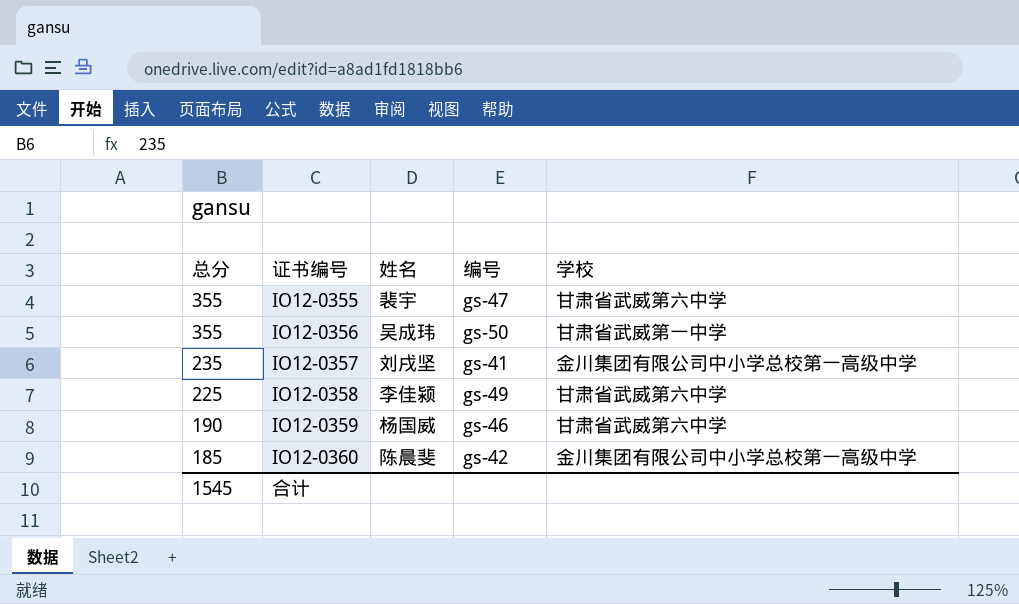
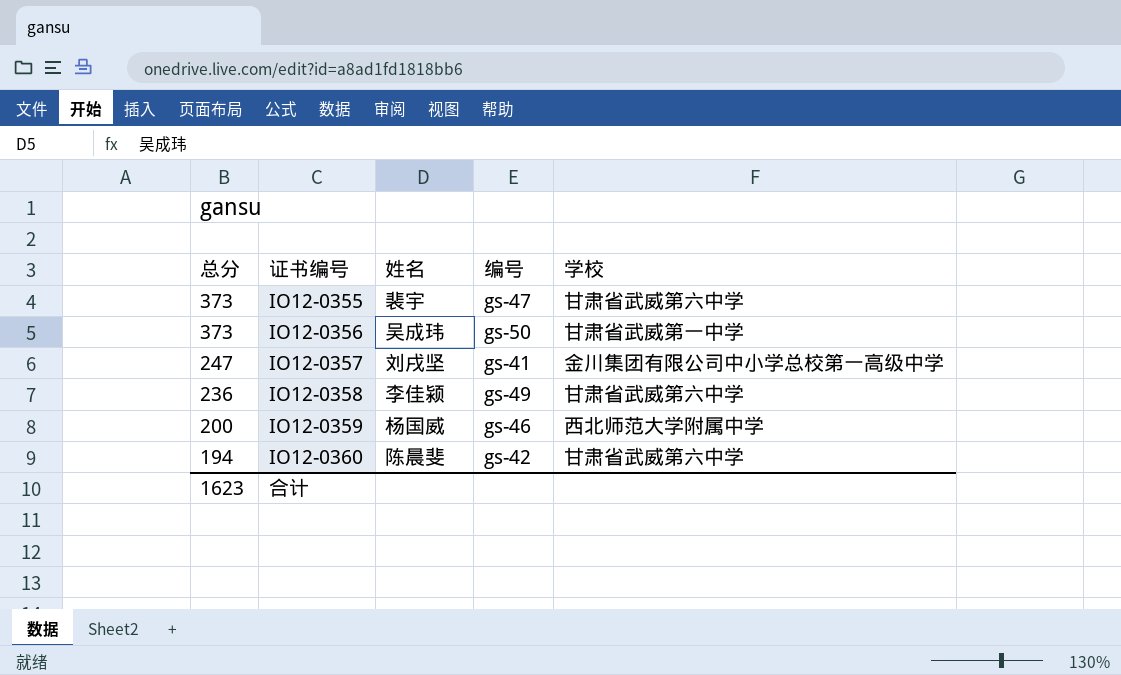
IO12-0355 | 总分: 355 -> 373
IO12-0356 | 总分: 355 -> 373
IO12-0357 | 总分: 235 -> 247
IO12-0358 | 总分: 225 -> 236
IO12-0359 | 总分: 190 -> 200
IO12-0359 | 学校: 甘肃省武威第六中学 -> 西北师范大学附属中学
IO12-0360 | 总分: 185 -> 194
IO12-0360 | 学校: 金川集团有限公司中小学总校第一高级中学 -> 甘肃省武威第六中学
合计 | 总分: 1545 -> 1623

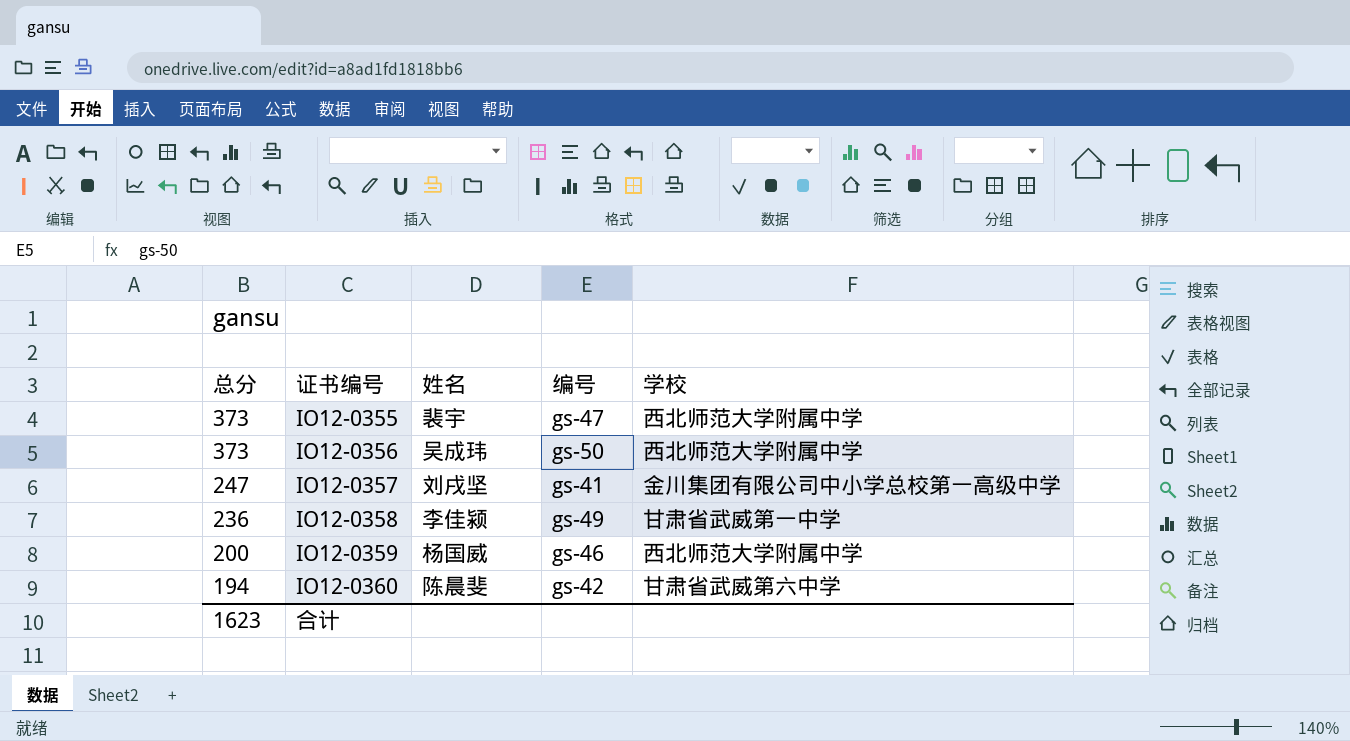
IO12-0355 | 学校: 甘肃省武威第六中学 -> 西北师范大学附属中学
IO12-0356 | 学校: 甘肃省武威第一中学 -> 西北师范大学附属中学
IO12-0358 | 学校: 甘肃省武威第六中学 -> 甘肃省武威第一中学

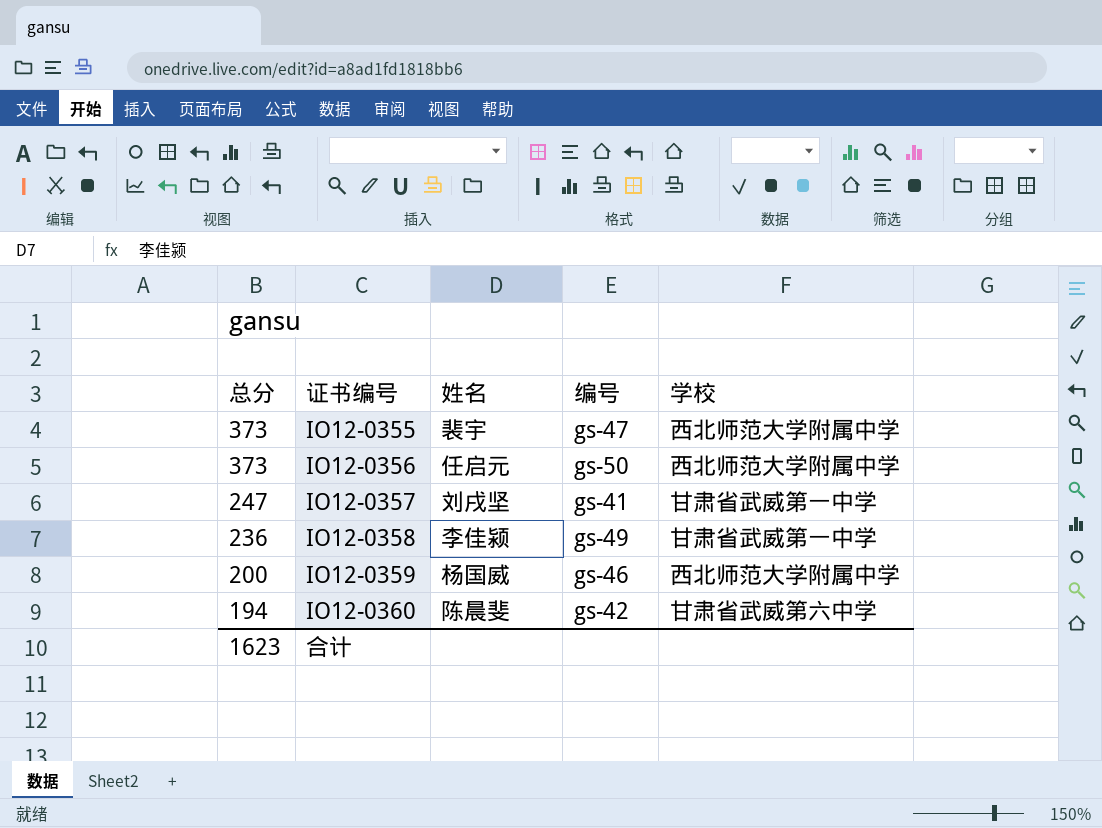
IO12-0356 | 姓名: 吴成玮 -> 任启元
IO12-0357 | 学校: 金川集团有限公司中小学总校第一高级中学 -> 甘肃省武威第一中学

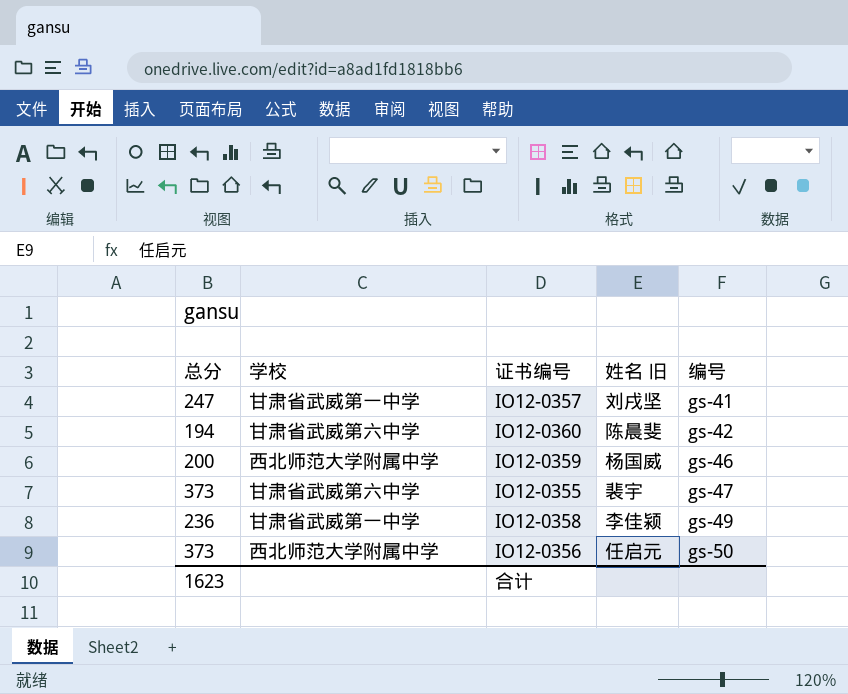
row order: 总分 descending -> 编号 ascending
column 学校 | position: 5 -> 2
column name: 姓名 -> 姓名 旧
IO12-0355 | 学校: 西北师范大学附属中学 -> 甘肃省武威第六中学

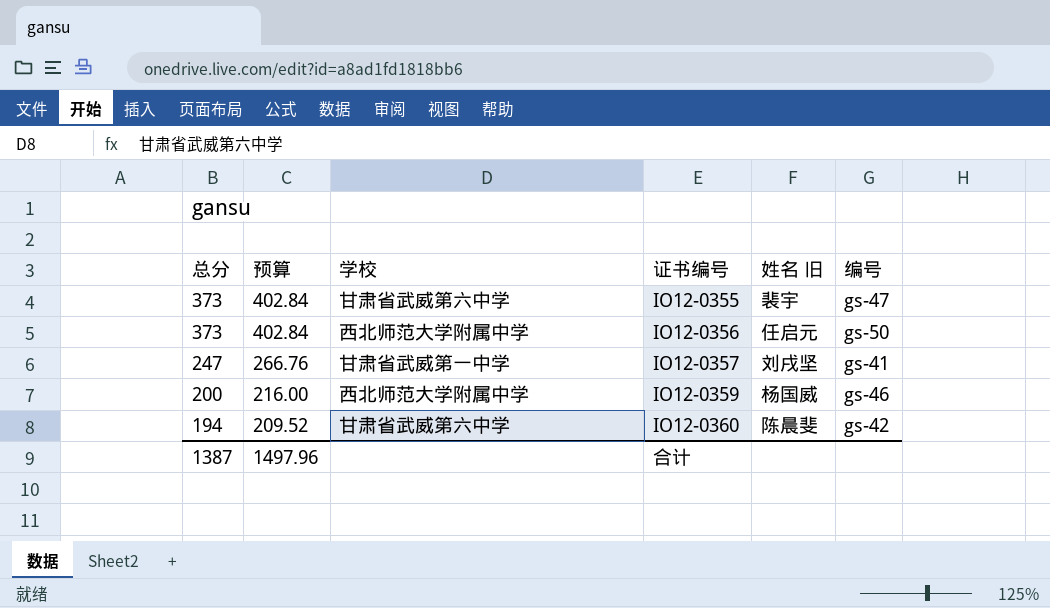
row order: 编号 ascending -> 总分 descending
column 预算 | formula: none -> [总分] * 1.08
row IO12-0358: 236 | 甘肃省武威第一中学 | 李佳颍 | gs-49 -> none
合计 | 总分: 1623 -> 1387

